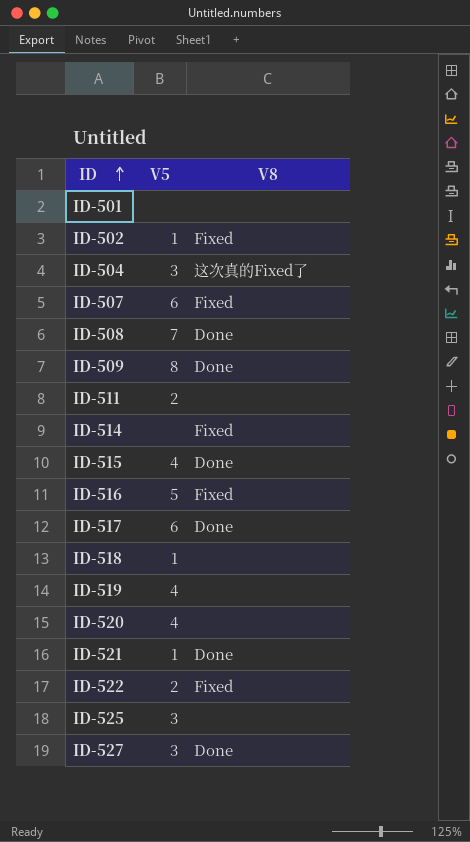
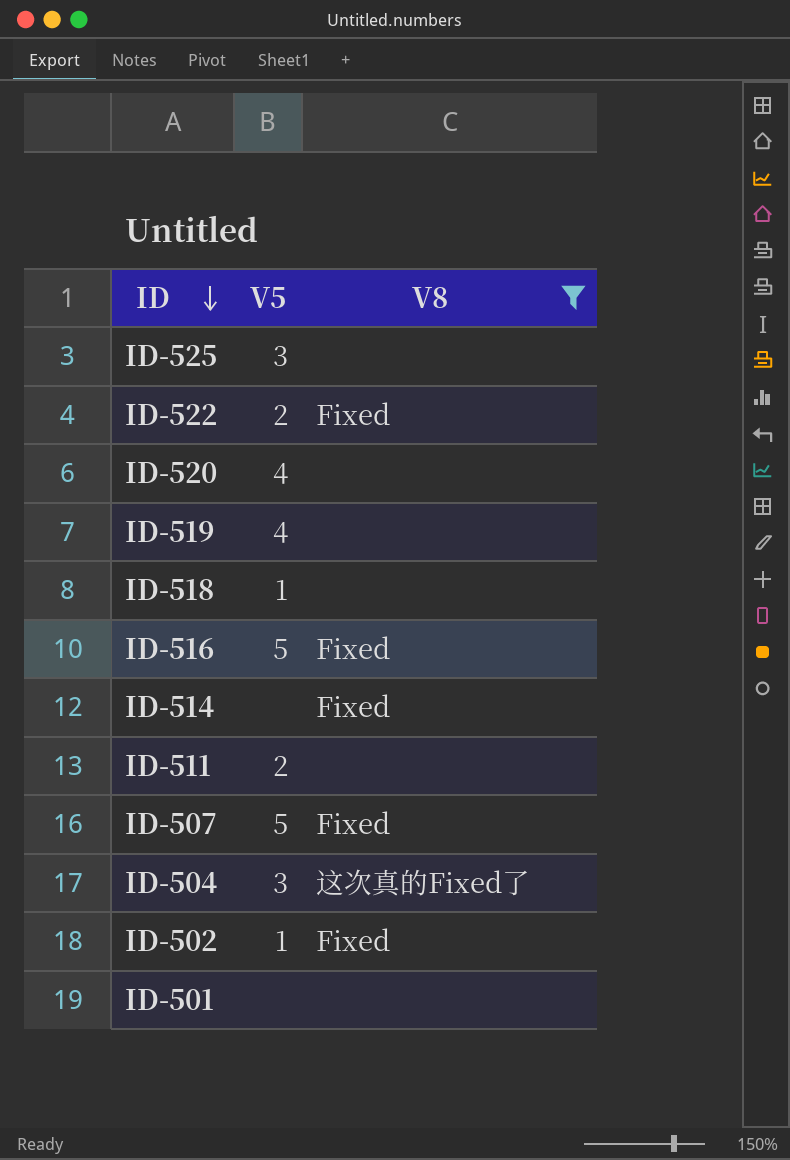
filter: none -> V8 != Done
row order: ID ascending -> ID descending
ID-507 | V5: 6 -> 5

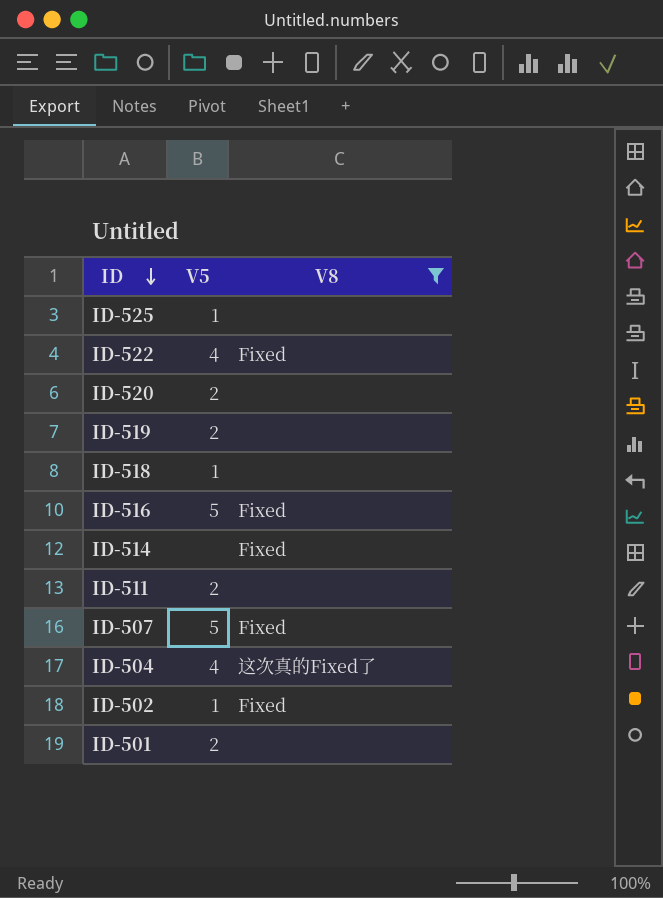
ID-525 | V5: 3 -> 1
ID-522 | V5: 2 -> 4
ID-520 | V5: 4 -> 2
ID-519 | V5: 4 -> 2
ID-504 | V5: 3 -> 4
ID-501 | V5: none -> 2

